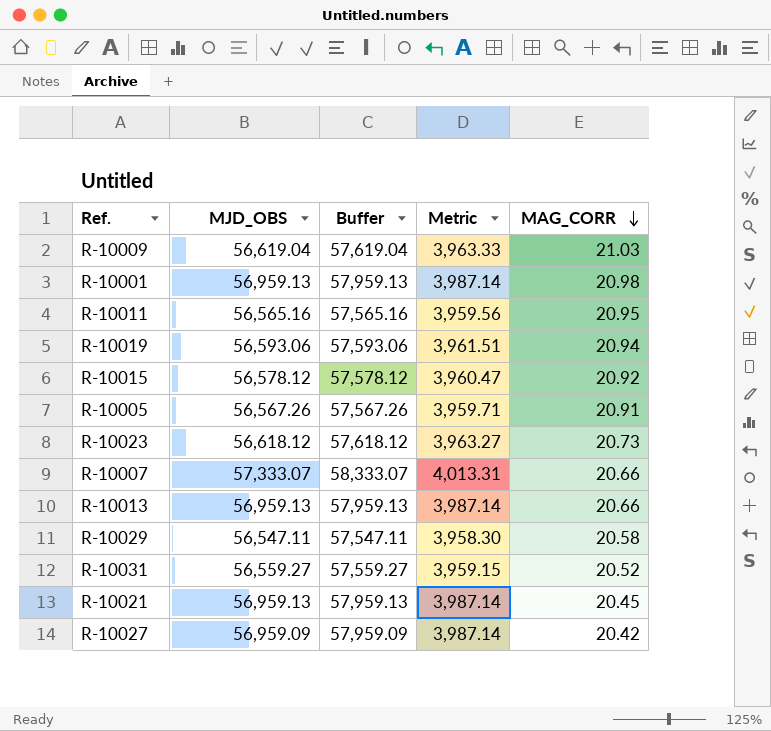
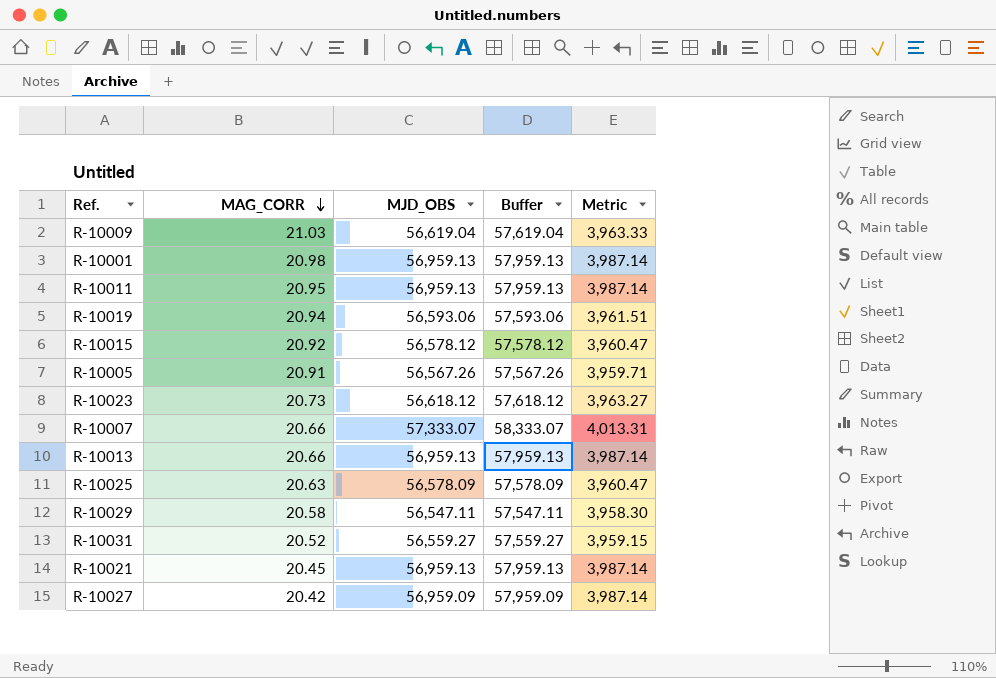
column MAG_CORR | position: 5 -> 2
R-10011 | MJD_OBS: 56,565.16 -> 56,959.13
R-10011 | Buffer: 57,565.16 -> 57,959.13
R-10011 | Metric: 3,959.56 -> 3,987.14
row R-10025: none -> 20.63 | 56,578.09 | 57,578.09 | 3,960.47

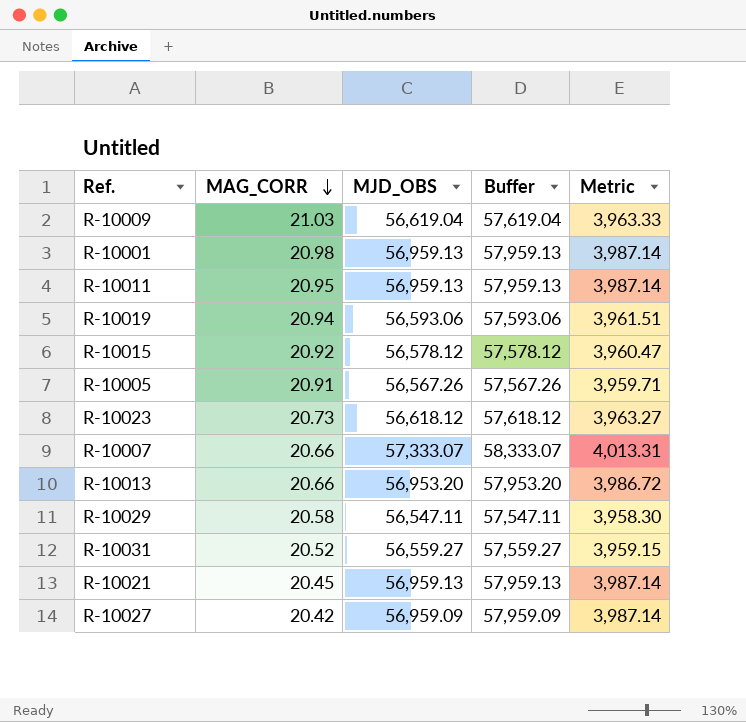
row R-10025: 20.63 | 56,578.09 | 57,578.09 | 3,960.47 -> none
R-10013 | MJD_OBS: 56,959.13 -> 56,953.20
R-10013 | Buffer: 57,959.13 -> 57,953.20
R-10013 | Metric: 3,987.14 -> 3,986.72

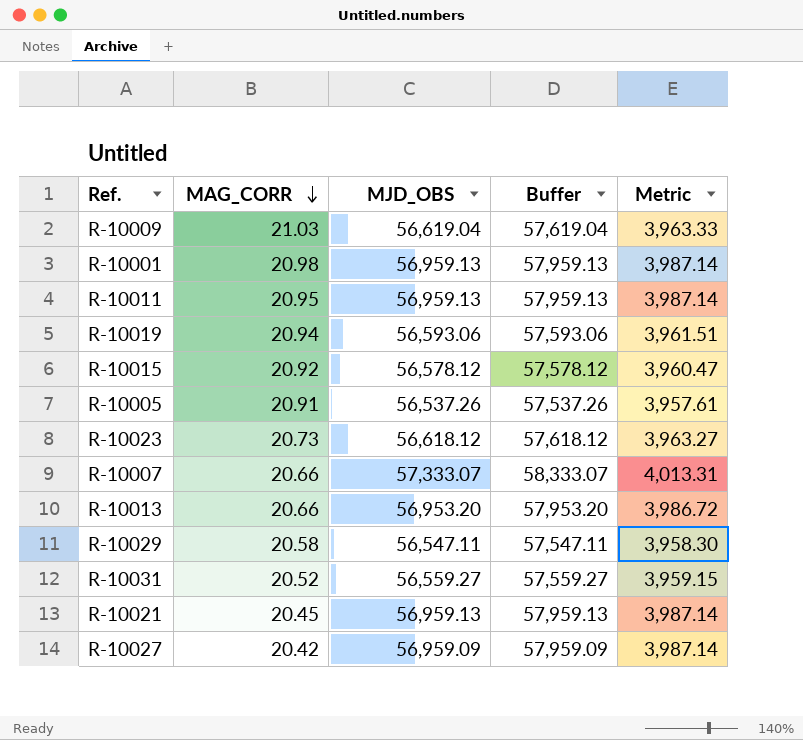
R-10005 | MJD_OBS: 56,567.26 -> 56,537.26
R-10005 | Buffer: 57,567.26 -> 57,537.26
R-10005 | Metric: 3,959.71 -> 3,957.61

